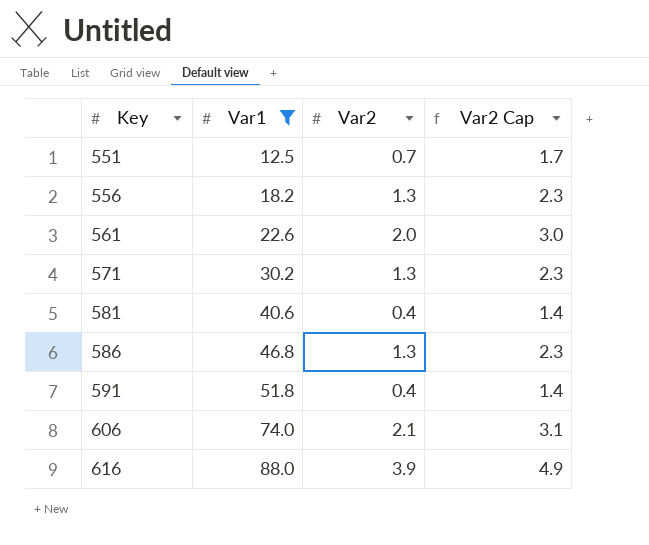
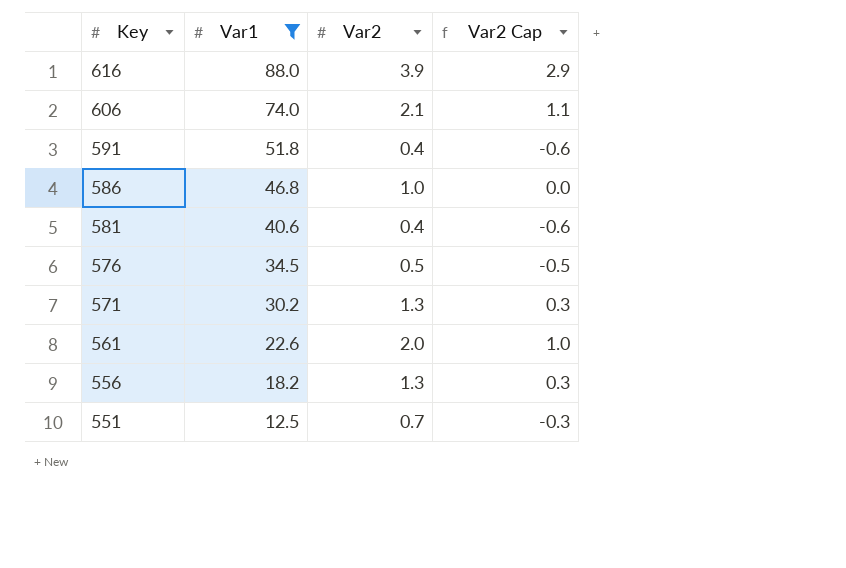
row order: Key ascending -> Key descending
column Var2 Cap | formula: [Var2] + 1 -> [Var2] - 1
586 | Var2: 1.3 -> 1.0
row 576: none -> 34.5 | 0.5 | -0.5

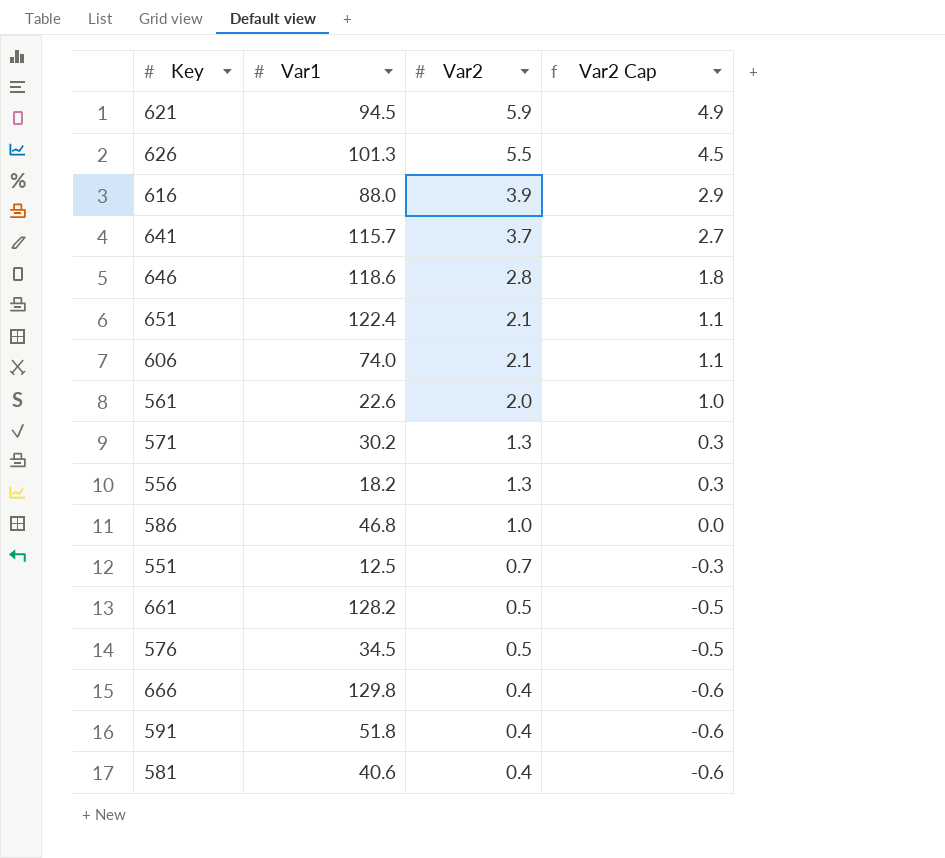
filter: Var1 <= 88.0 -> none
row order: Key descending -> Var2 descending

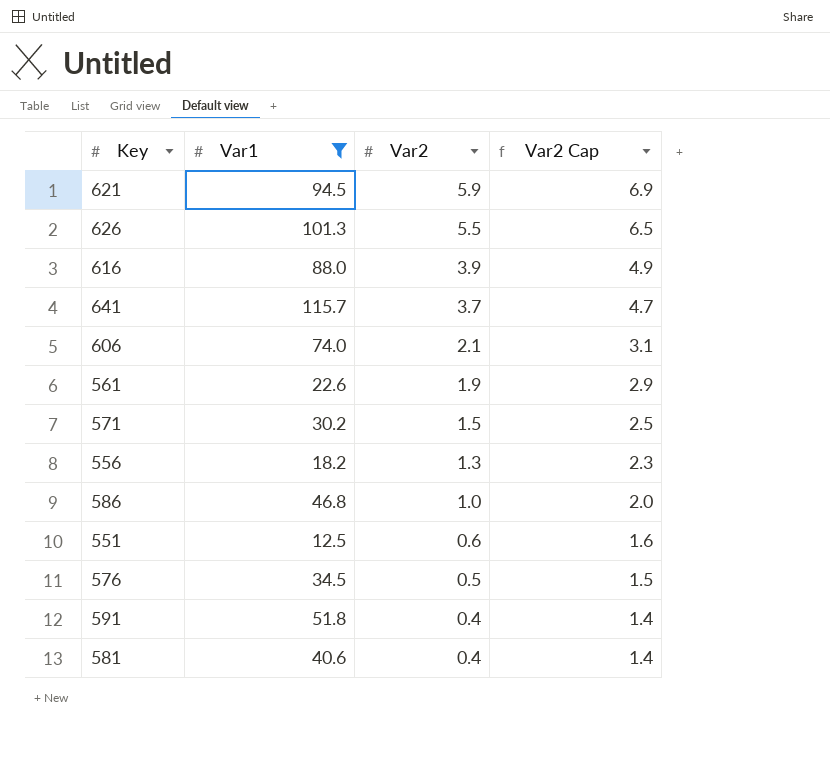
filter: none -> Var1 <= 115.7
column Var2 Cap | formula: [Var2] - 1 -> [Var2] + 1
561 | Var2: 2.0 -> 1.9
571 | Var2: 1.3 -> 1.5
551 | Var2: 0.7 -> 0.6

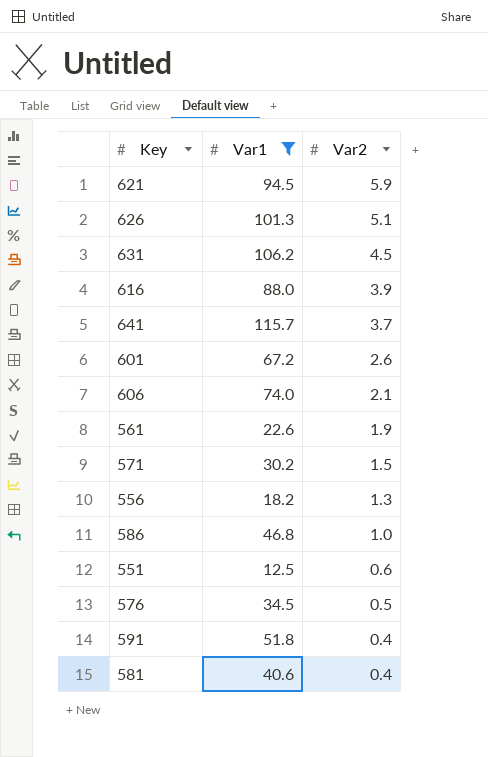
column Var2 Cap | formula: [Var2] + 1 -> none
626 | Var2: 5.5 -> 5.1
row 631: none -> 106.2 | 4.5
row 601: none -> 67.2 | 2.6

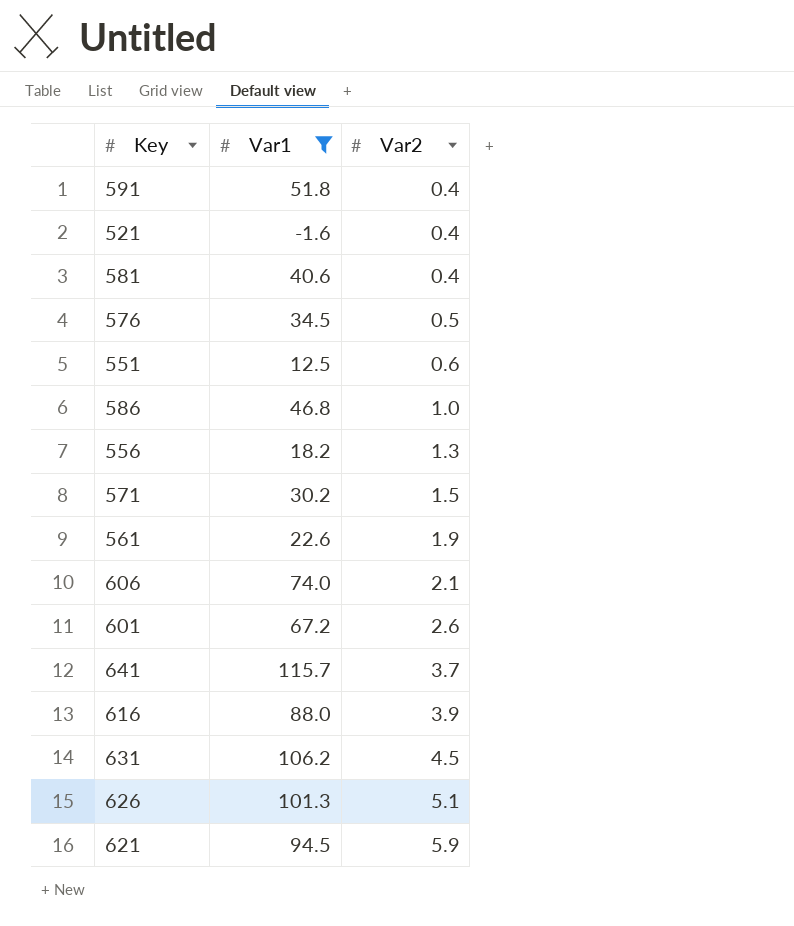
row order: Var2 descending -> Var2 ascending
row 521: none -> -1.6 | 0.4

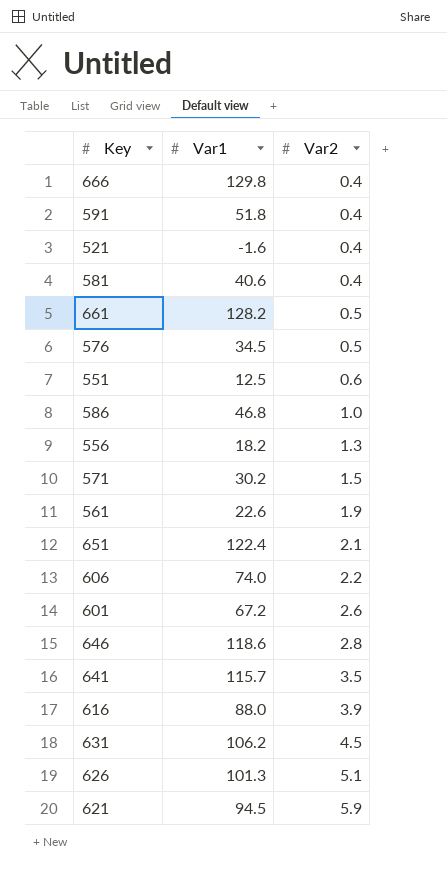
filter: Var1 <= 115.7 -> none
606 | Var2: 2.1 -> 2.2
641 | Var2: 3.7 -> 3.5

